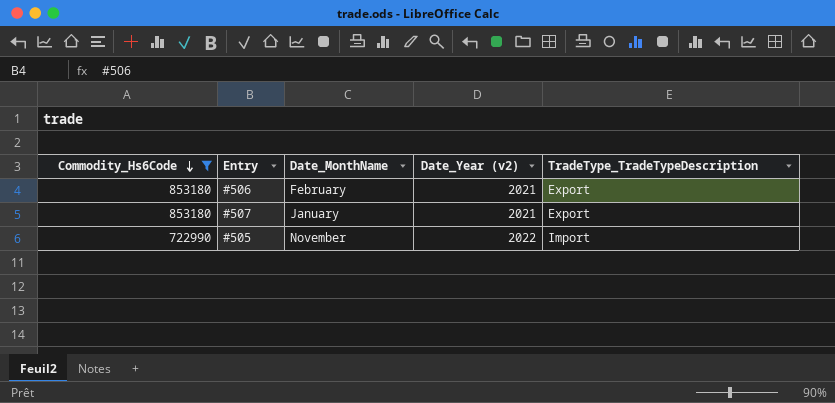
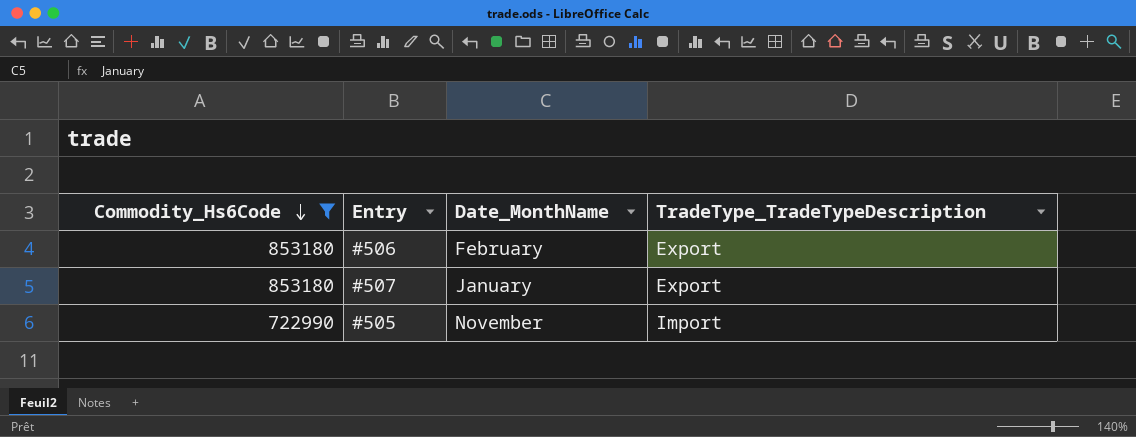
column Date_Year (v2) | position: 4 -> none

